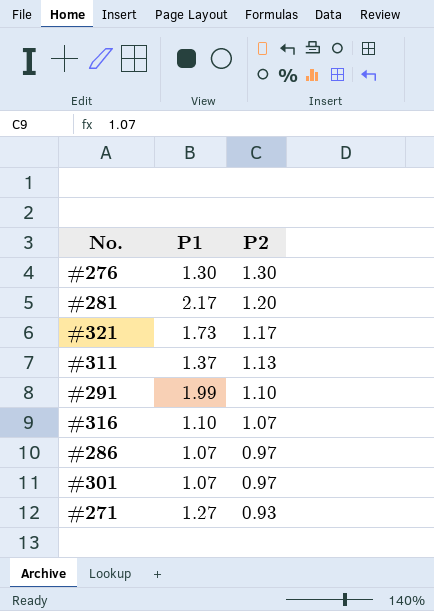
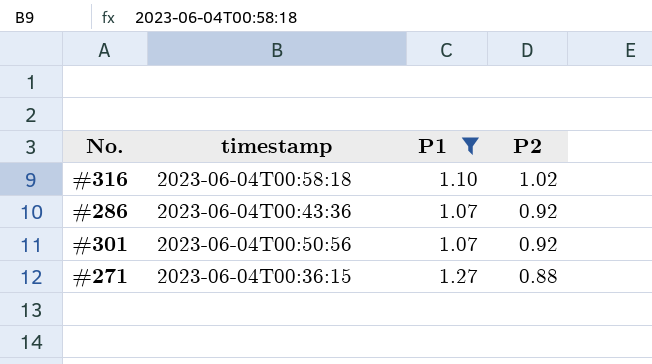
filter: none -> P1 <= 1.27
column timestamp | position: none -> 2
#316 | P2: 1.07 -> 1.02
#286 | P2: 0.97 -> 0.92
#301 | P2: 0.97 -> 0.92
#271 | P2: 0.93 -> 0.88

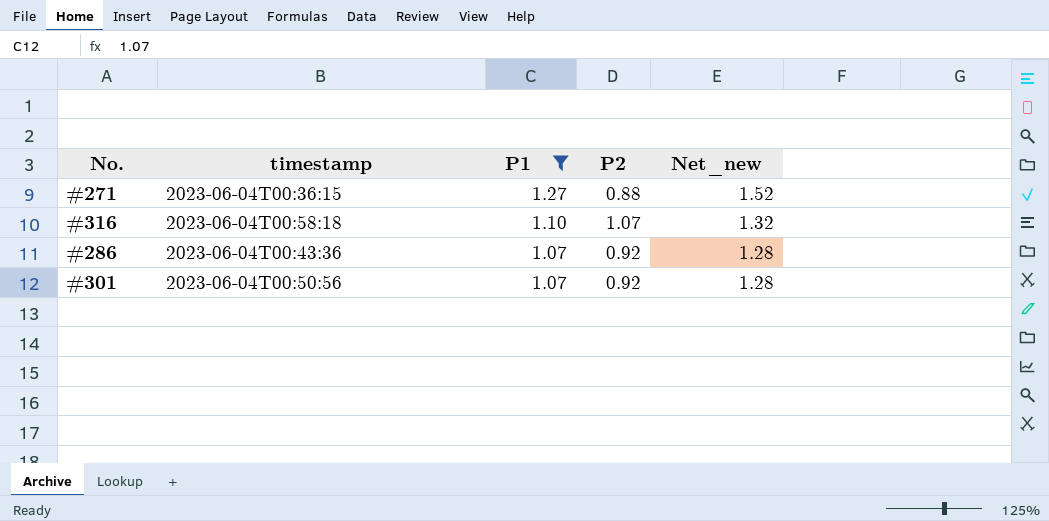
row order: P2 descending -> P1 descending
column Net_new | formula: none -> [P1] * 1.2
#316 | P2: 1.02 -> 1.07

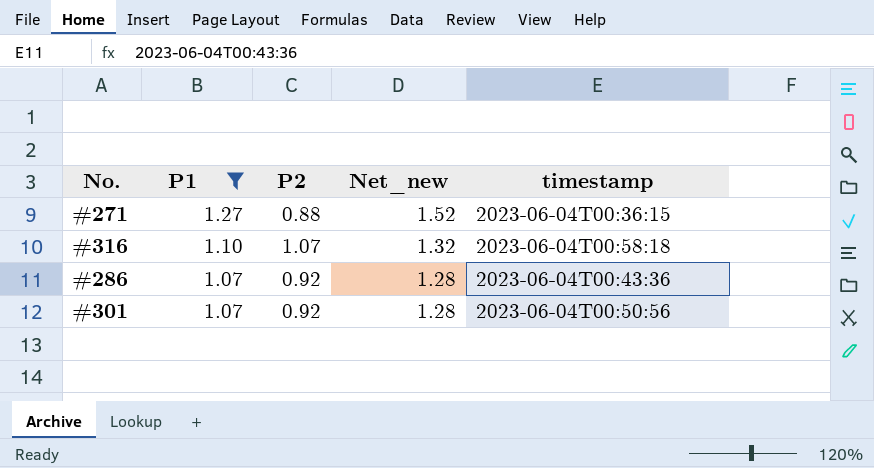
column timestamp | position: 2 -> 5

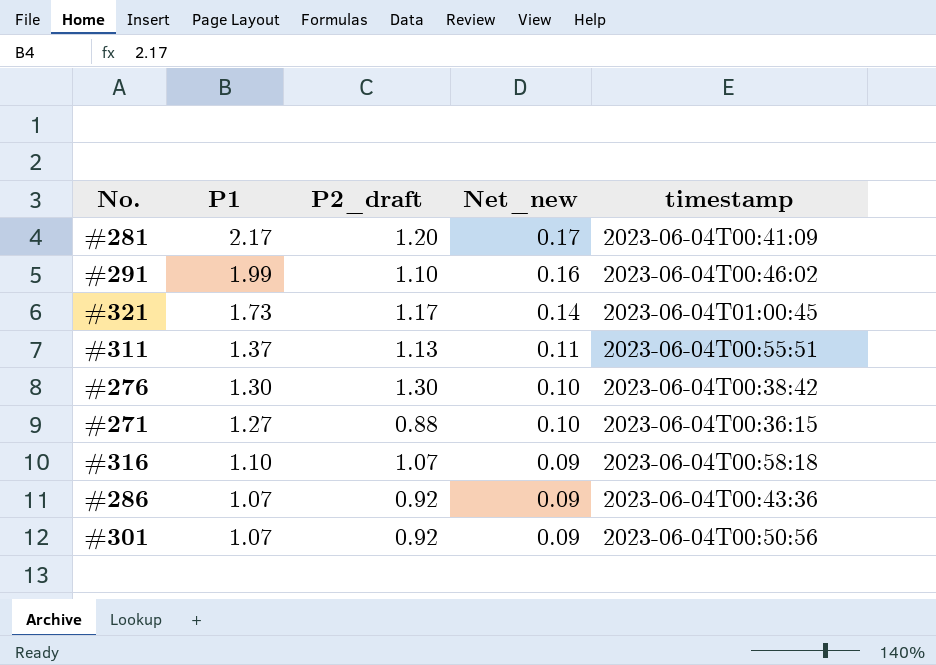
filter: P1 <= 1.27 -> none
column name: P2 -> P2_draft
column Net_new | formula: [P1] * 1.2 -> [P1] * 0.08

